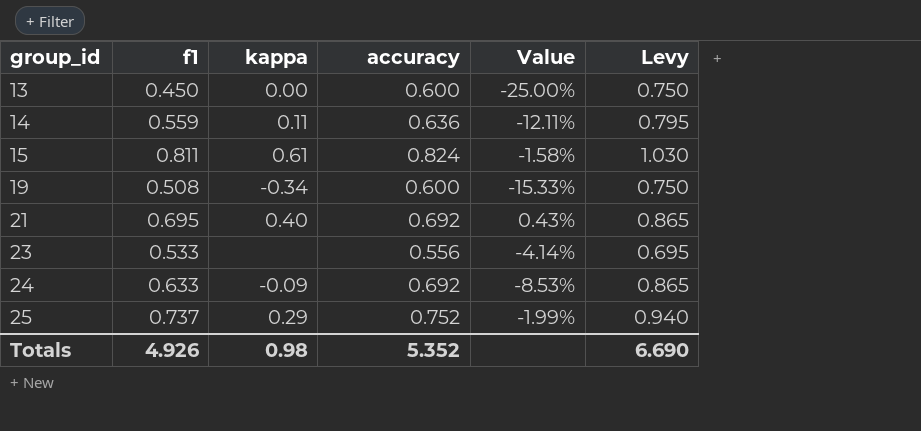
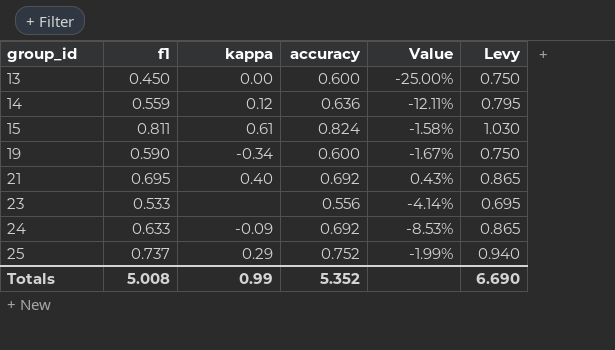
14 | kappa: 0.11 -> 0.12
19 | f1: 0.508 -> 0.590
19 | Value: -15.33% -> -1.67%
Totals | f1: 4.926 -> 5.008
Totals | kappa: 0.98 -> 0.99

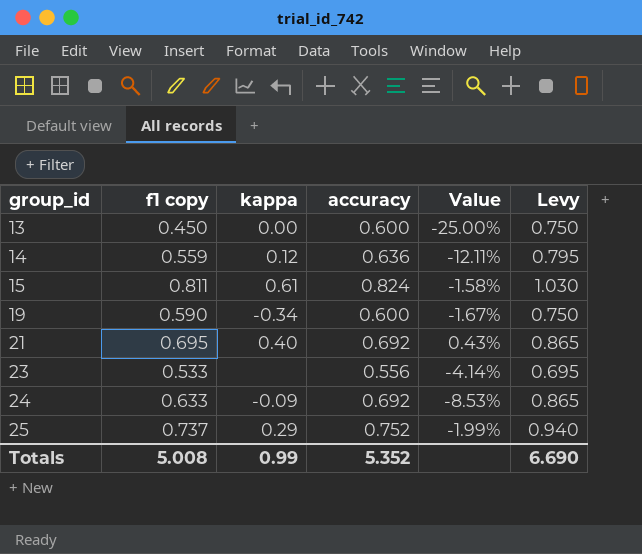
column name: f1 -> f1 copy

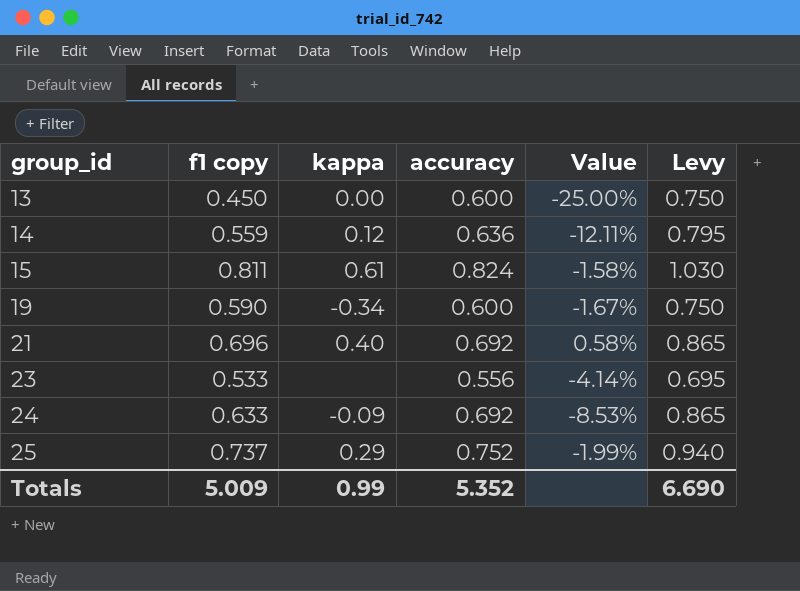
21 | f1 copy: 0.695 -> 0.696
21 | Value: 0.43% -> 0.58%
Totals | f1 copy: 5.008 -> 5.009

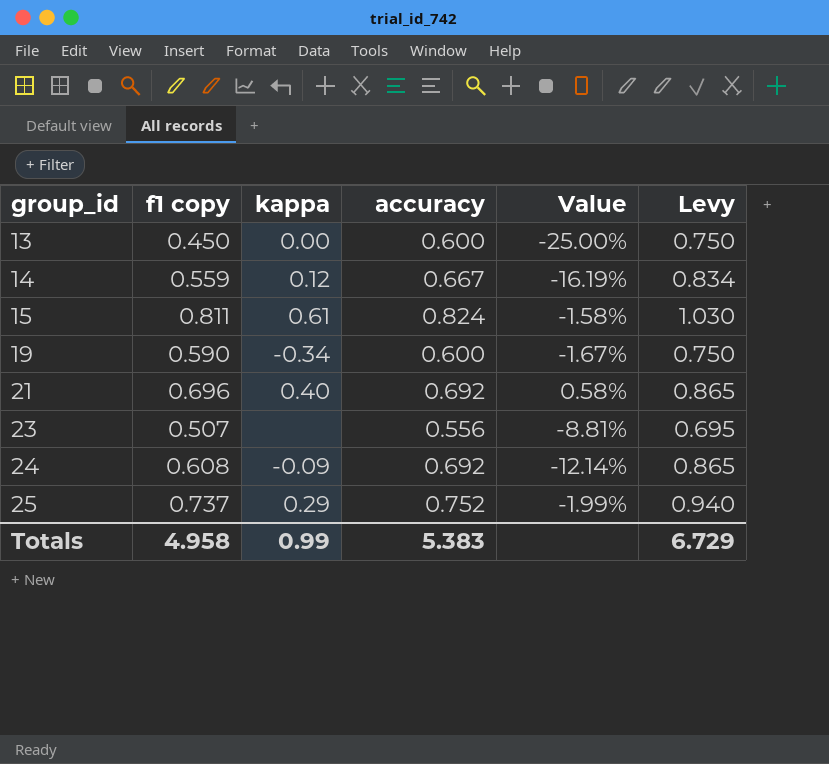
14 | accuracy: 0.636 -> 0.667
14 | Value: -12.11% -> -16.19%
14 | Levy: 0.795 -> 0.834
23 | f1 copy: 0.533 -> 0.507
23 | Value: -4.14% -> -8.81%
24 | f1 copy: 0.633 -> 0.608
24 | Value: -8.53% -> -12.14%
Totals | f1 copy: 5.009 -> 4.958
Totals | accuracy: 5.352 -> 5.383
Totals | Levy: 6.690 -> 6.729

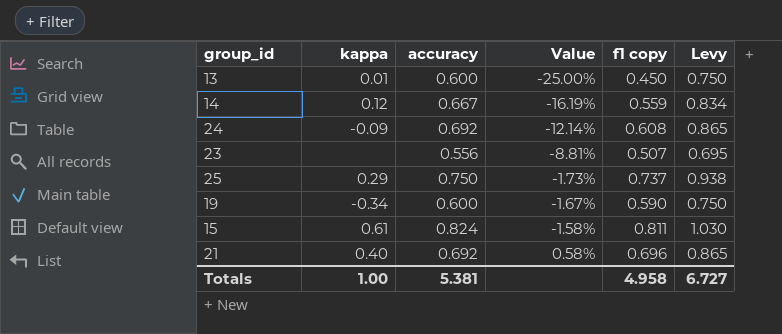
row order: group_id ascending -> Value ascending
column f1 copy | position: 2 -> 5
13 | kappa: 0.00 -> 0.01
25 | accuracy: 0.752 -> 0.750
25 | Value: -1.99% -> -1.73%
25 | Levy: 0.940 -> 0.938
Totals | kappa: 0.99 -> 1.00
Totals | accuracy: 5.383 -> 5.381
Totals | Levy: 6.729 -> 6.727

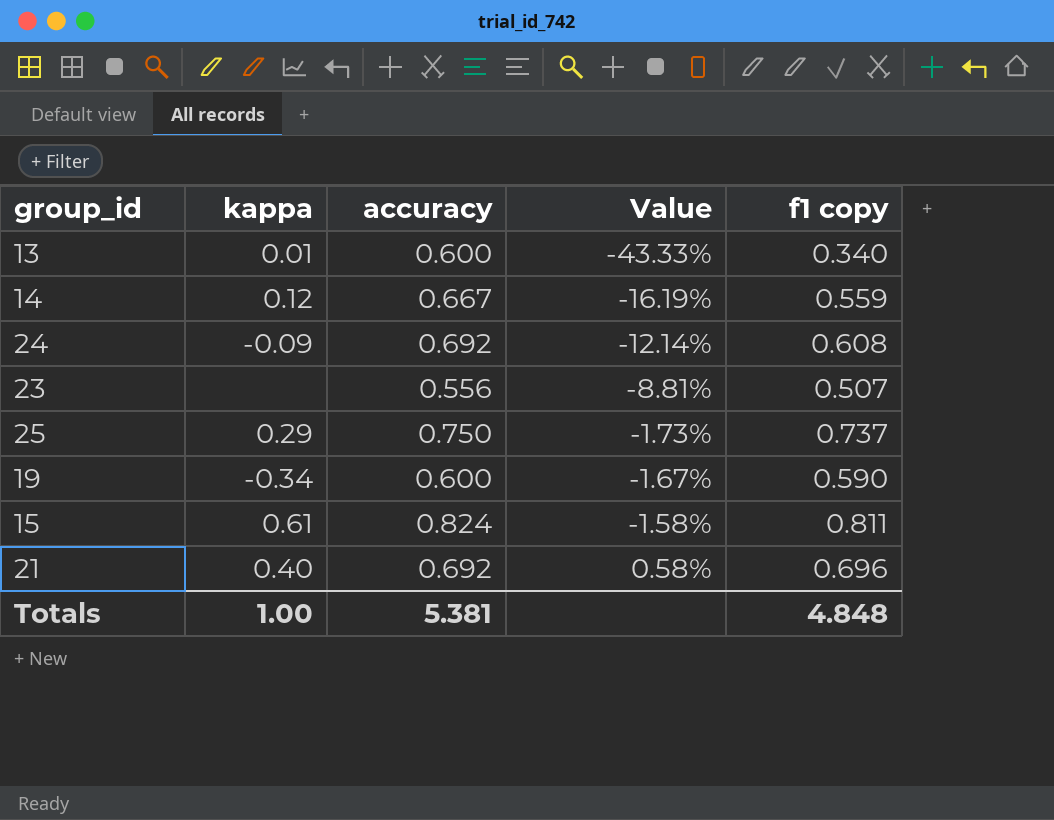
column Levy | formula: [accuracy] * 1.25 -> none
13 | Value: -25.00% -> -43.33%
13 | f1 copy: 0.450 -> 0.340
Totals | f1 copy: 4.958 -> 4.848

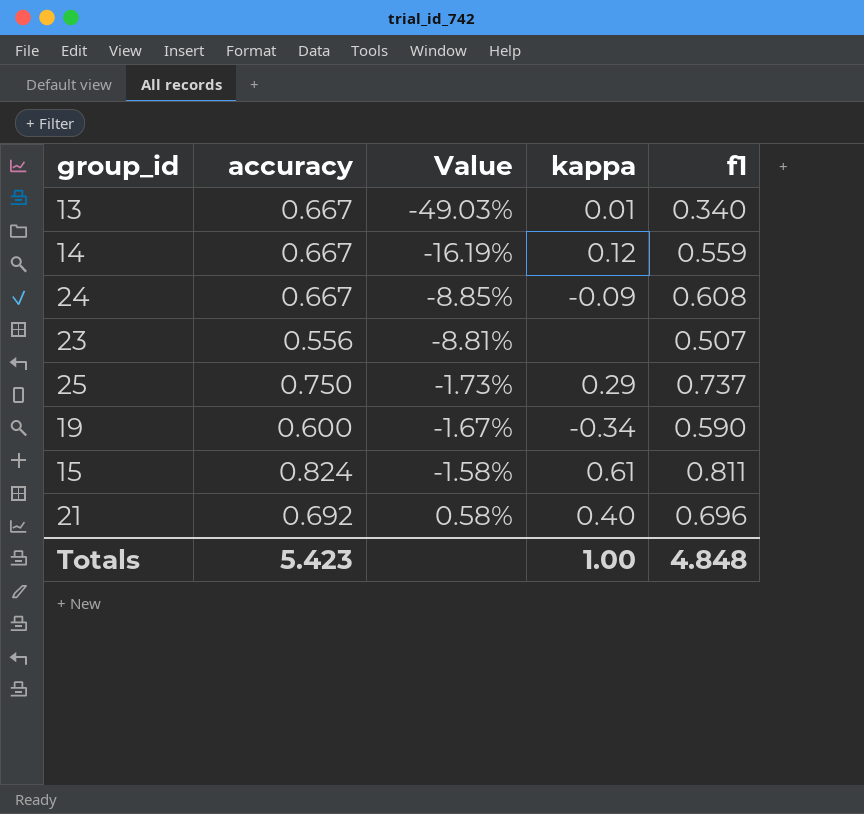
column kappa | position: 2 -> 4
column name: f1 copy -> f1
13 | accuracy: 0.600 -> 0.667
13 | Value: -43.33% -> -49.03%
24 | accuracy: 0.692 -> 0.667
24 | Value: -12.14% -> -8.85%
Totals | accuracy: 5.381 -> 5.423

